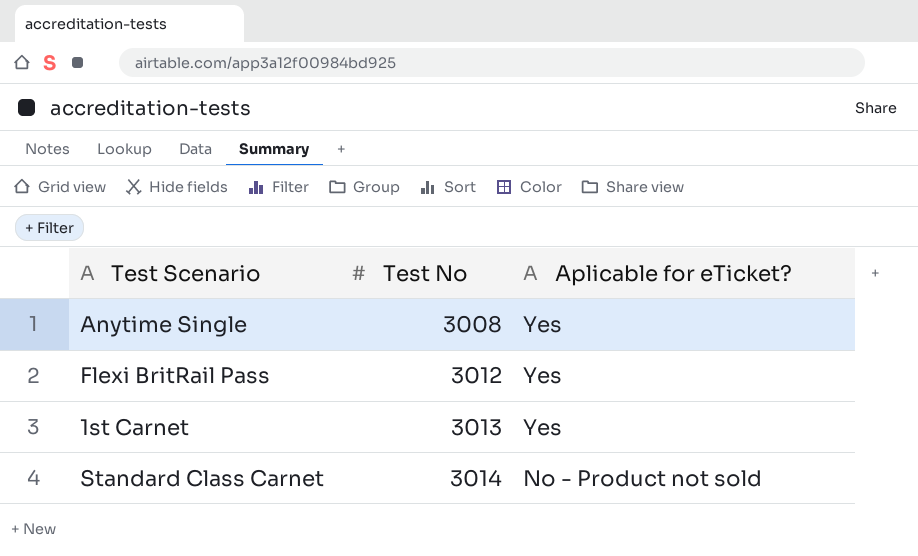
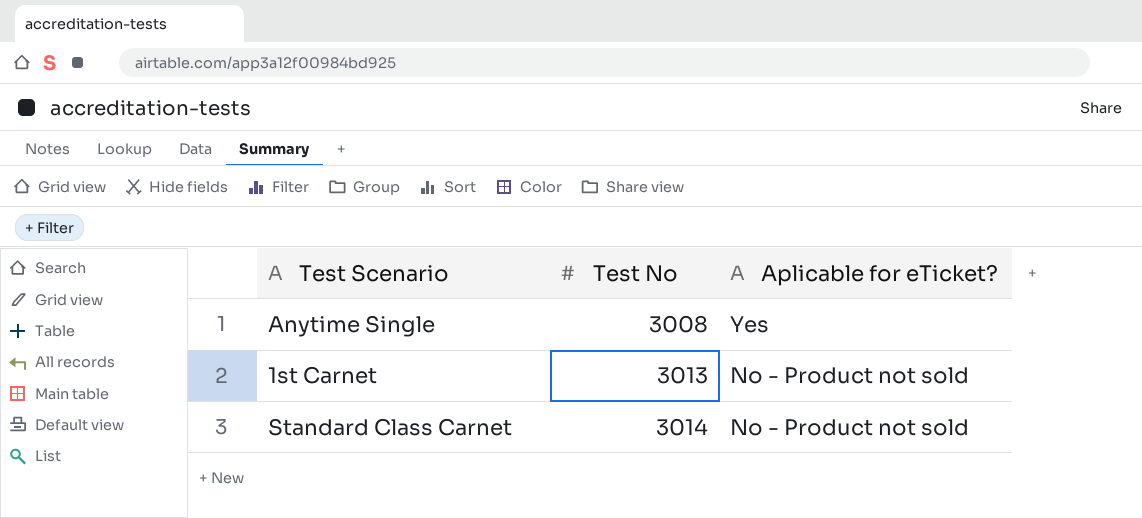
row Flexi BritRail Pass: 3012 | Yes -> none
1st Carnet | Aplicable for eTicket?: Yes -> No - Product not sold

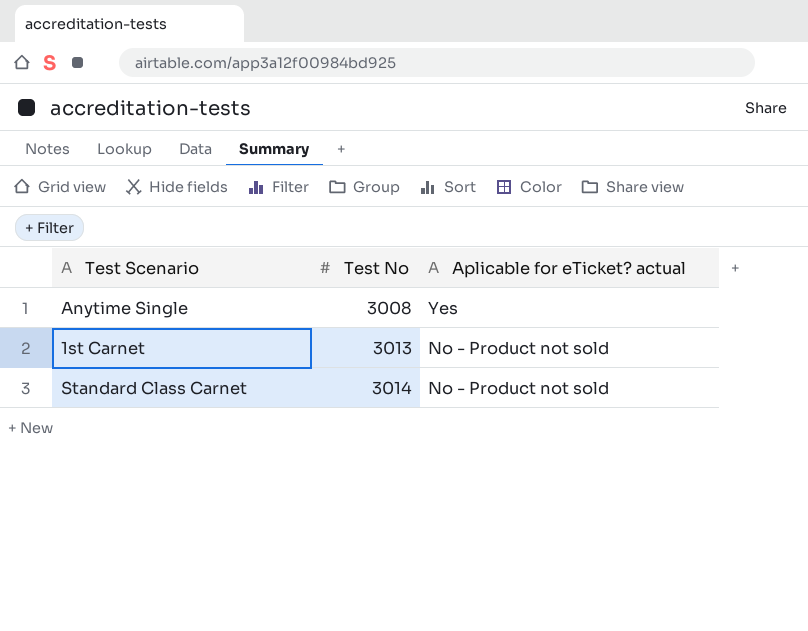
column name: Aplicable for eTicket? -> Aplicable for eTicket? actual

